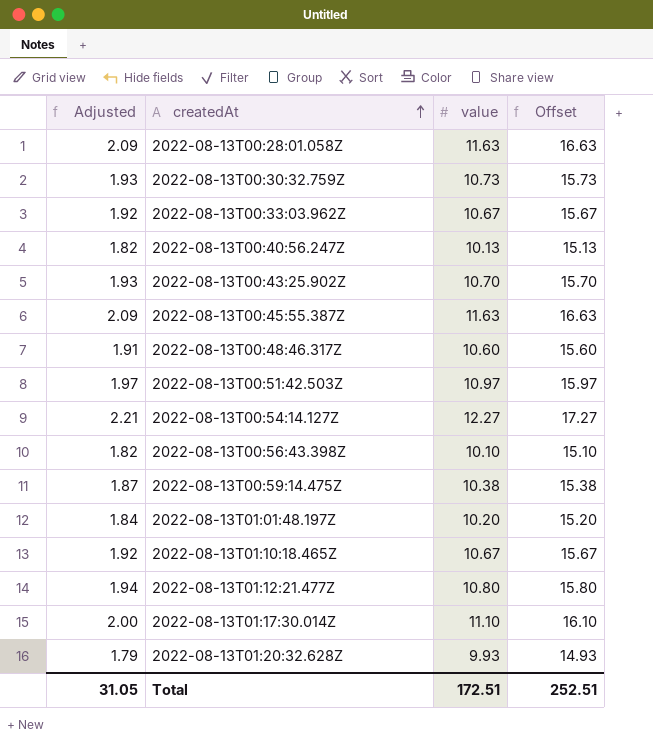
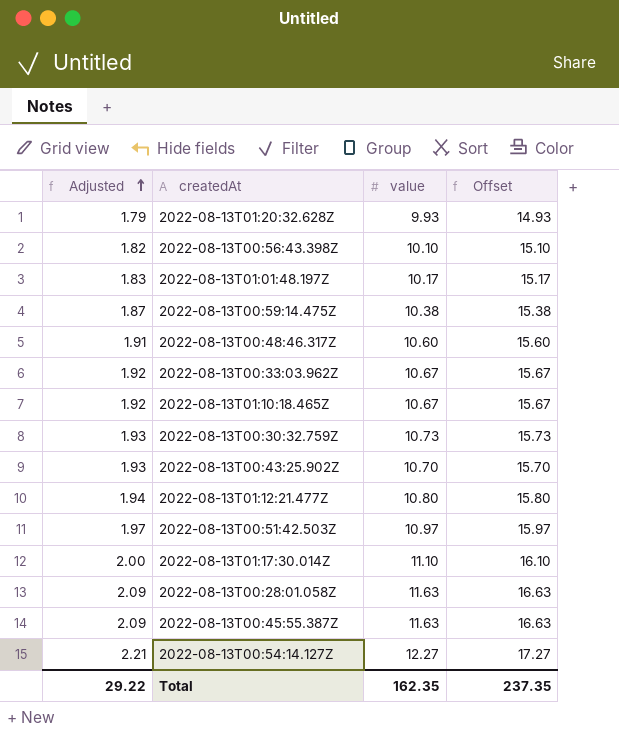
row order: createdAt ascending -> Adjusted ascending
row 2022-08-13T00:40:56.247Z: 1.82 | 10.13 | 15.13 -> none
2022-08-13T01:01:48.197Z | Adjusted: 1.84 -> 1.83
2022-08-13T01:01:48.197Z | value: 10.20 -> 10.17
2022-08-13T01:01:48.197Z | Offset: 15.20 -> 15.17
Total | Adjusted: 31.05 -> 29.22
Total | value: 172.51 -> 162.35
Total | Offset: 252.51 -> 237.35

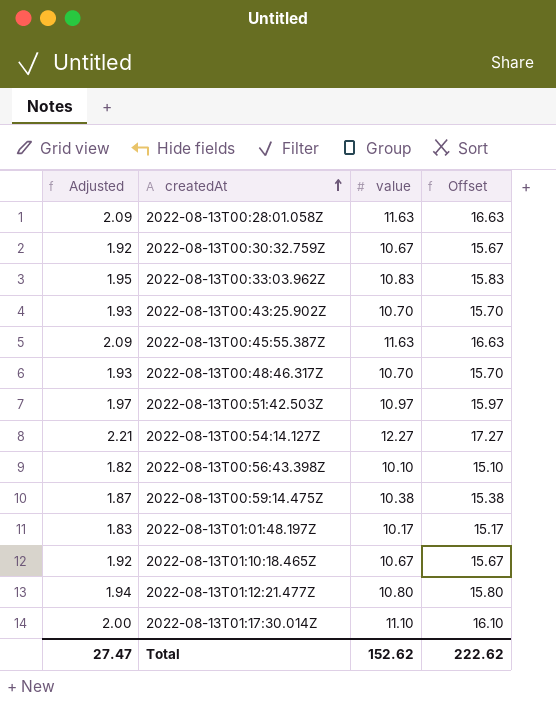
row order: Adjusted ascending -> createdAt ascending
row 2022-08-13T01:20:32.628Z: 1.79 | 9.93 | 14.93 -> none
2022-08-13T00:30:32.759Z | Adjusted: 1.93 -> 1.92
2022-08-13T00:30:32.759Z | value: 10.73 -> 10.67
2022-08-13T00:30:32.759Z | Offset: 15.73 -> 15.67
2022-08-13T00:33:03.962Z | Adjusted: 1.92 -> 1.95
2022-08-13T00:33:03.962Z | value: 10.67 -> 10.83
2022-08-13T00:33:03.962Z | Offset: 15.67 -> 15.83
2022-08-13T00:48:46.317Z | Adjusted: 1.91 -> 1.93
2022-08-13T00:48:46.317Z | value: 10.60 -> 10.70
2022-08-13T00:48:46.317Z | Offset: 15.60 -> 15.70
Total | Adjusted: 29.22 -> 27.47
Total | value: 162.35 -> 152.62
Total | Offset: 237.35 -> 222.62

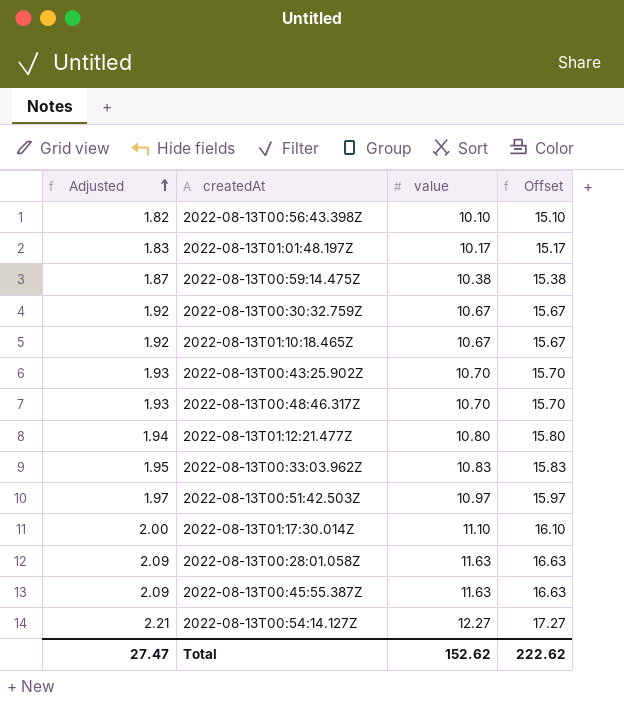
row order: createdAt ascending -> Adjusted ascending

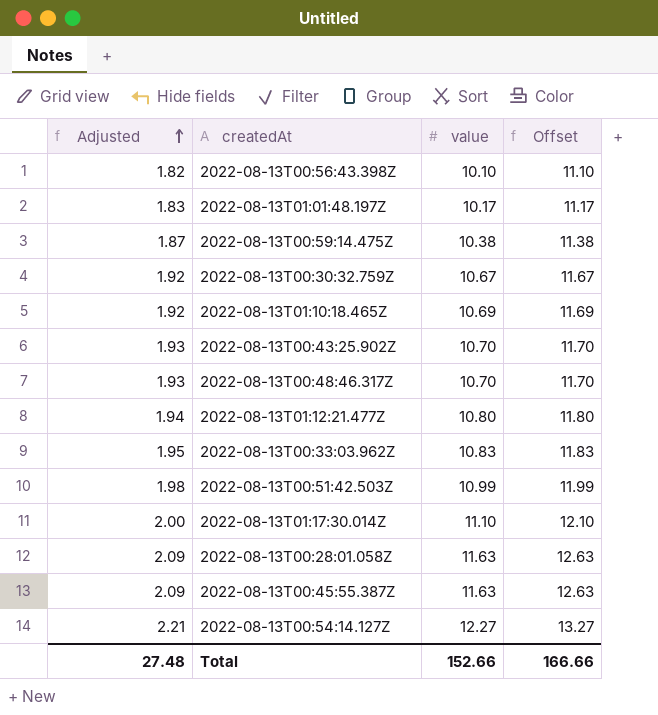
column Offset | formula: [value] + 5 -> [value] + 1
2022-08-13T01:10:18.465Z | value: 10.67 -> 10.69
2022-08-13T00:51:42.503Z | Adjusted: 1.97 -> 1.98
2022-08-13T00:51:42.503Z | value: 10.97 -> 10.99
Total | Adjusted: 27.47 -> 27.48
Total | value: 152.62 -> 152.66
Total | Offset: 222.62 -> 166.66

